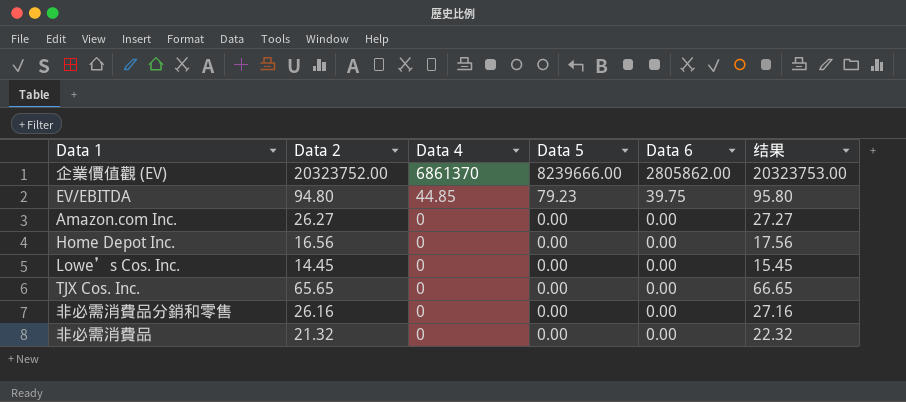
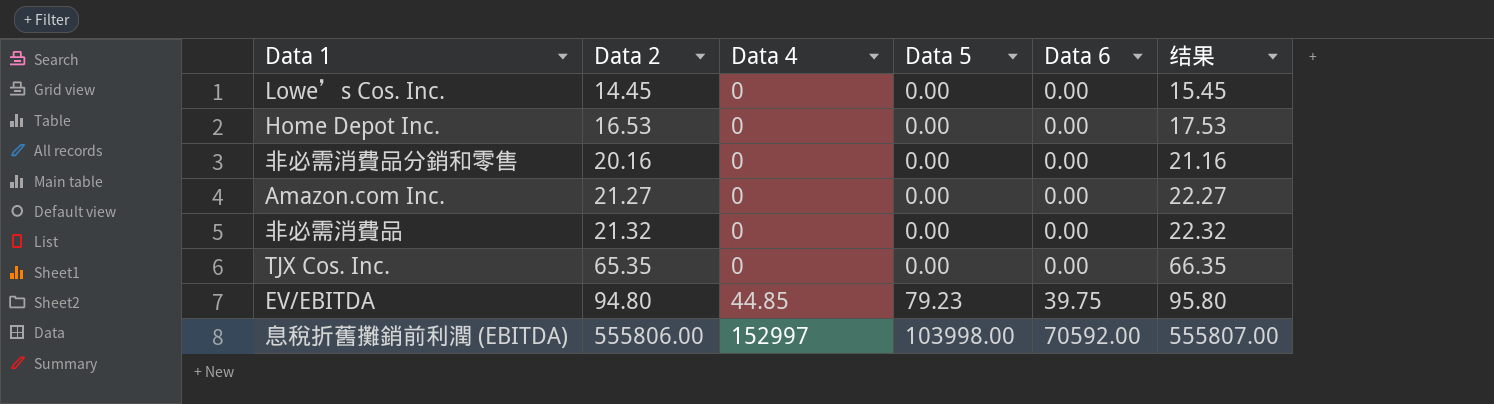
row order: Data 4 descending -> Data 2 ascending
row 企業價值觀 (EV): 20323752.00 | 6861370 | 8239666.00 | 2805862.00 | 20323753.00 -> none
Home Depot Inc. | Data 2: 16.56 -> 16.53
Home Depot Inc. | 结果: 17.56 -> 17.53
非必需消費品分銷和零售 | Data 2: 26.16 -> 20.16
非必需消費品分銷和零售 | 结果: 27.16 -> 21.16
Amazon.com Inc. | Data 2: 26.27 -> 21.27
Amazon.com Inc. | 结果: 27.27 -> 22.27
TJX Cos. Inc. | Data 2: 65.65 -> 65.35
TJX Cos. Inc. | 结果: 66.65 -> 66.35
row 息稅折舊攤銷前利潤 (EBITDA): none -> 555806.00 | 152997 | 103998.00 | 70592.00 | 555807.00

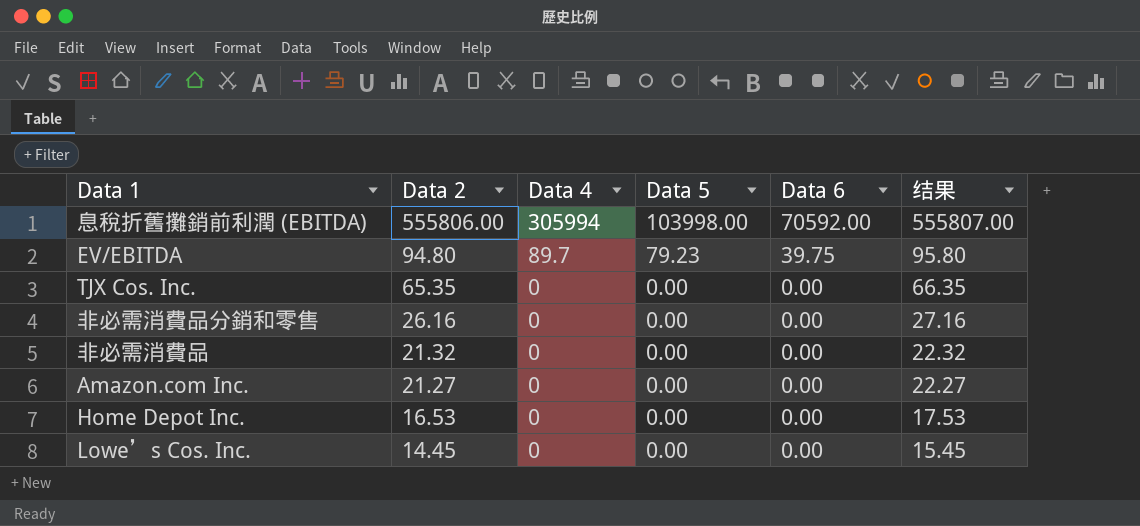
row order: Data 2 ascending -> Data 2 descending
息稅折舊攤銷前利潤 (EBITDA) | Data 4: 152997 -> 305994
EV/EBITDA | Data 4: 44.85 -> 89.7
非必需消費品分銷和零售 | Data 2: 20.16 -> 26.16
非必需消費品分銷和零售 | 结果: 21.16 -> 27.16

